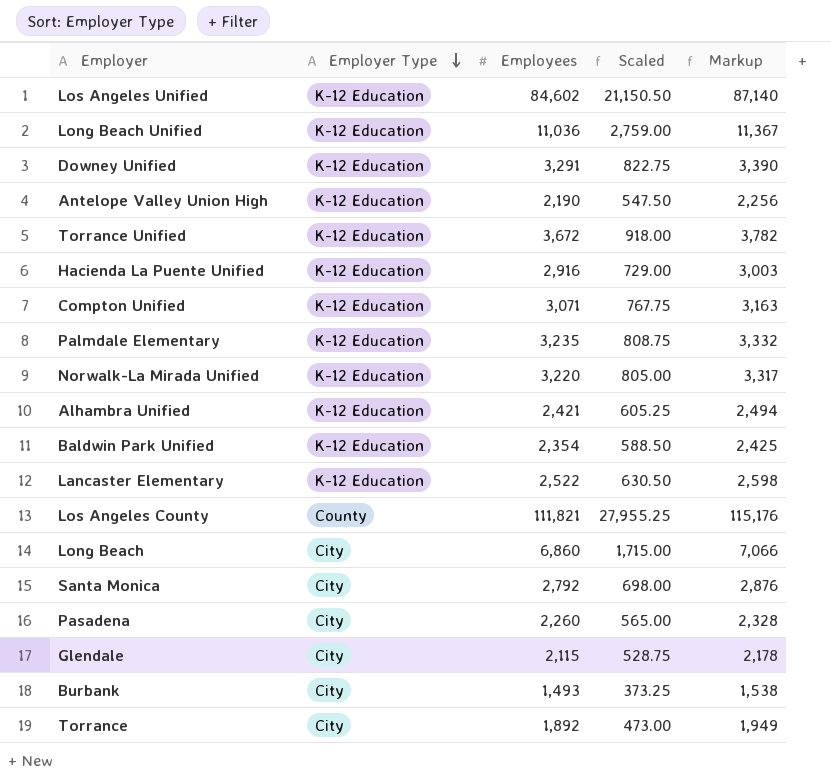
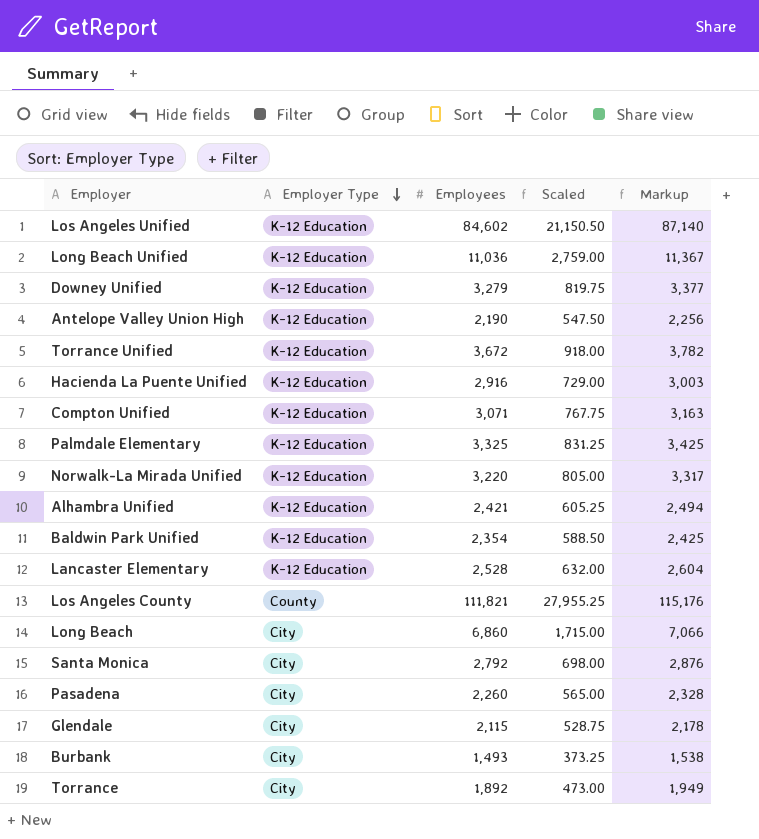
Downey Unified | Employees: 3,291 -> 3,279
Downey Unified | Scaled: 822.75 -> 819.75
Downey Unified | Markup: 3,390 -> 3,377
Palmdale Elementary | Employees: 3,235 -> 3,325
Palmdale Elementary | Scaled: 808.75 -> 831.25
Palmdale Elementary | Markup: 3,332 -> 3,425
Lancaster Elementary | Employees: 2,522 -> 2,528
Lancaster Elementary | Scaled: 630.50 -> 632.00
Lancaster Elementary | Markup: 2,598 -> 2,604

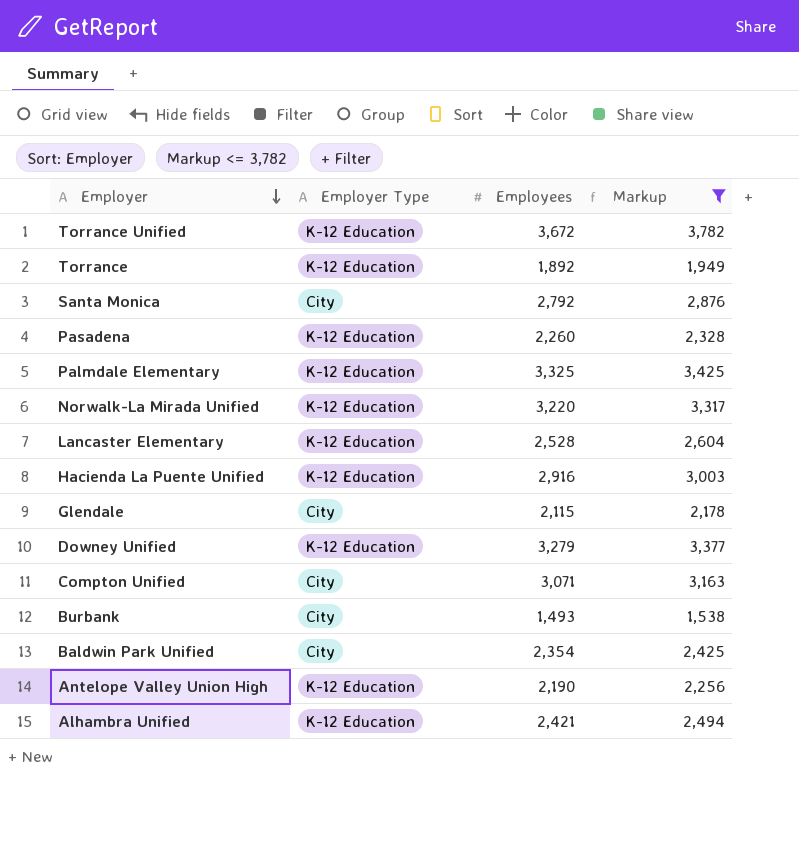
filter: none -> Markup <= 3,782
row order: Employer Type descending -> Employer descending
column Scaled | formula: [Employees] * 0.25 -> none
Torrance | Employer Type: City -> K-12 Education
Pasadena | Employer Type: City -> K-12 Education
Compton Unified | Employer Type: K-12 Education -> City
Baldwin Park Unified | Employer Type: K-12 Education -> City

